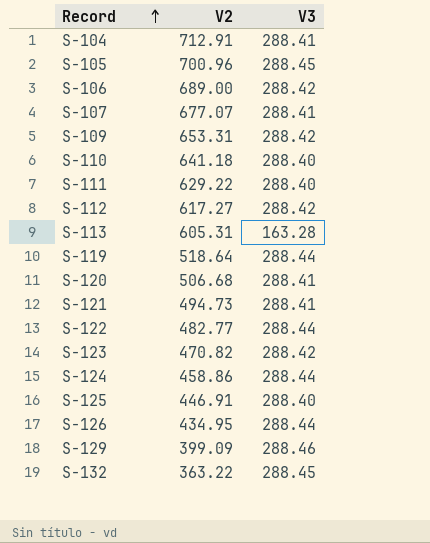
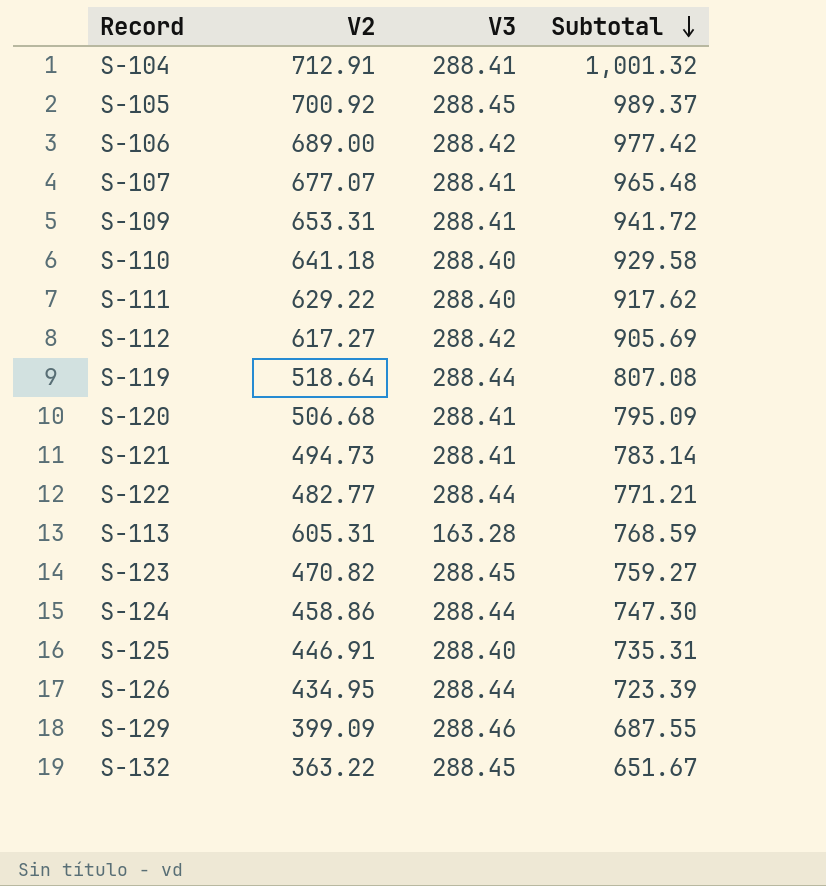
row order: Record ascending -> Subtotal descending
column Subtotal | formula: none -> [V2] + [V3]
S-105 | V2: 700.96 -> 700.92
S-109 | V3: 288.42 -> 288.41
S-123 | V3: 288.42 -> 288.45

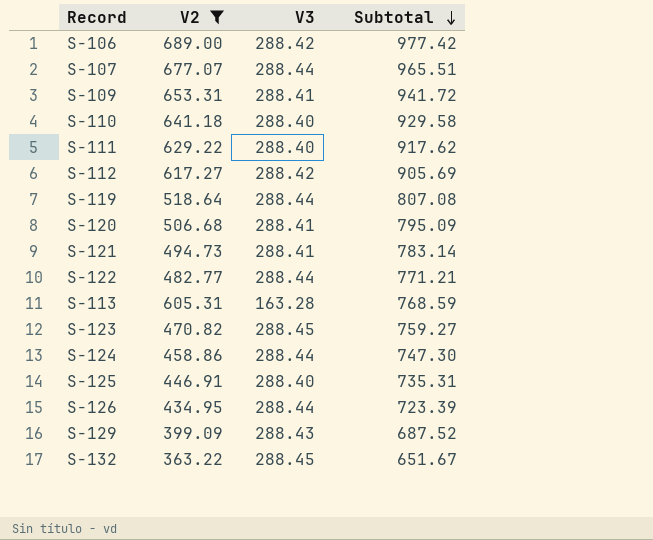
filter: none -> V2 <= 689.00
S-107 | V3: 288.41 -> 288.44
S-107 | Subtotal: 965.48 -> 965.51
S-129 | V3: 288.46 -> 288.43
S-129 | Subtotal: 687.55 -> 687.52

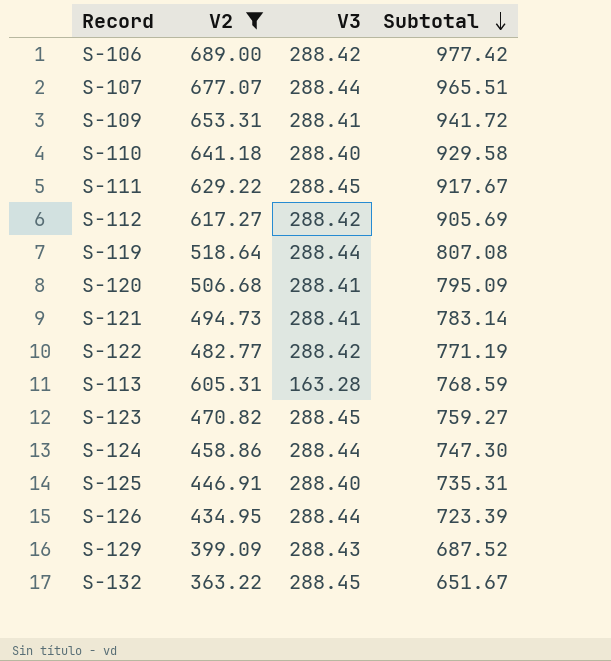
S-111 | V3: 288.40 -> 288.45
S-111 | Subtotal: 917.62 -> 917.67
S-122 | V3: 288.44 -> 288.42
S-122 | Subtotal: 771.21 -> 771.19

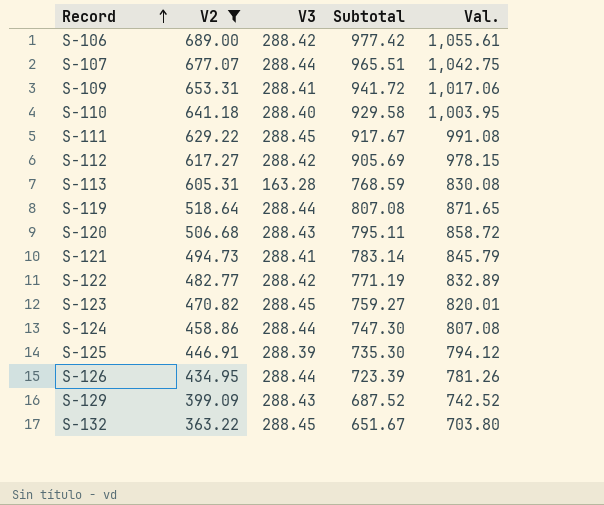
row order: Subtotal descending -> Record ascending
column Val. | formula: none -> [Subtotal] * 1.08
S-120 | V3: 288.41 -> 288.43
S-120 | Subtotal: 795.09 -> 795.11
S-125 | V3: 288.40 -> 288.39
S-125 | Subtotal: 735.31 -> 735.30

